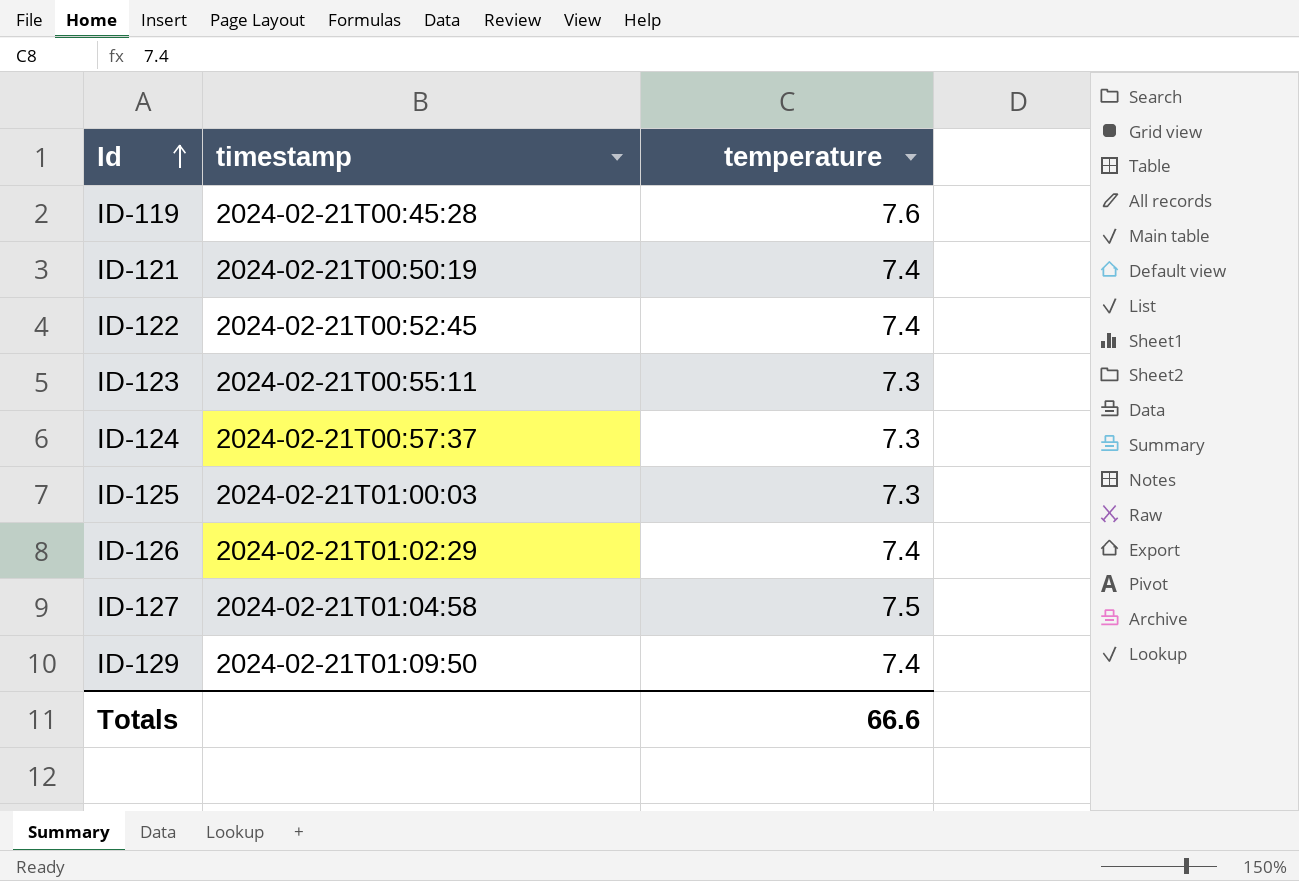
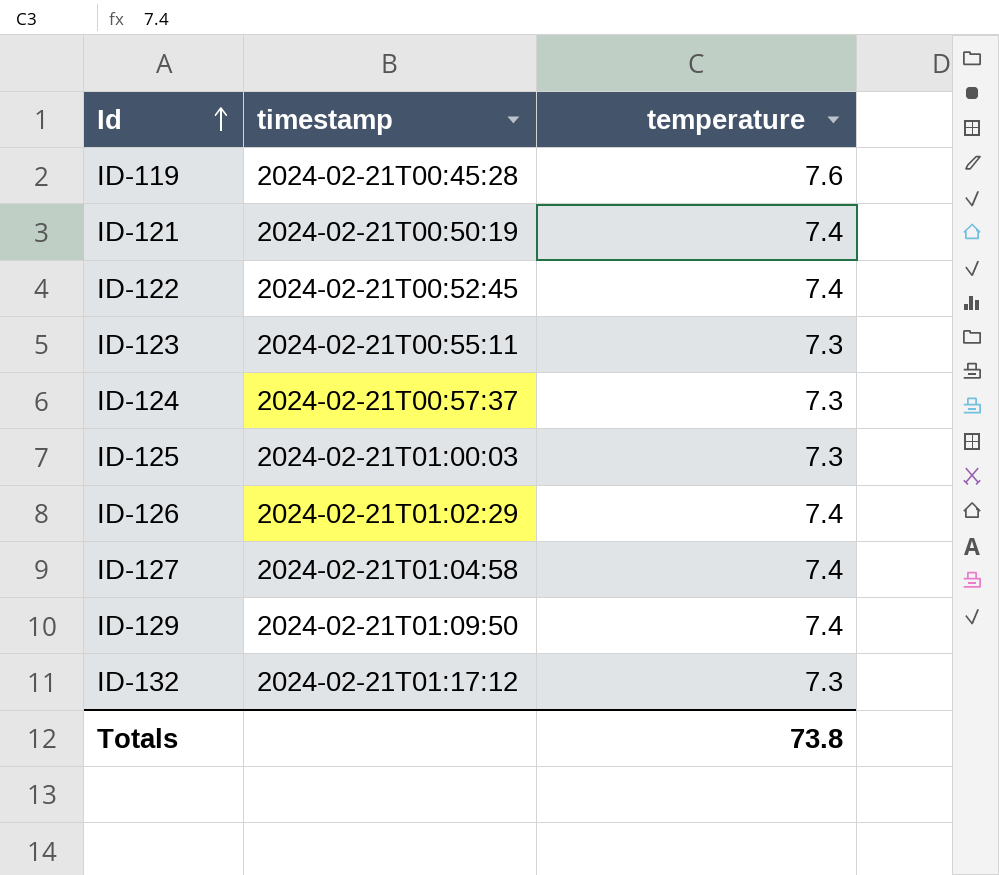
ID-127 | temperature: 7.5 -> 7.4
row ID-132: none -> 2024-02-21T01:17:12 | 7.3
Totals | temperature: 66.6 -> 73.8

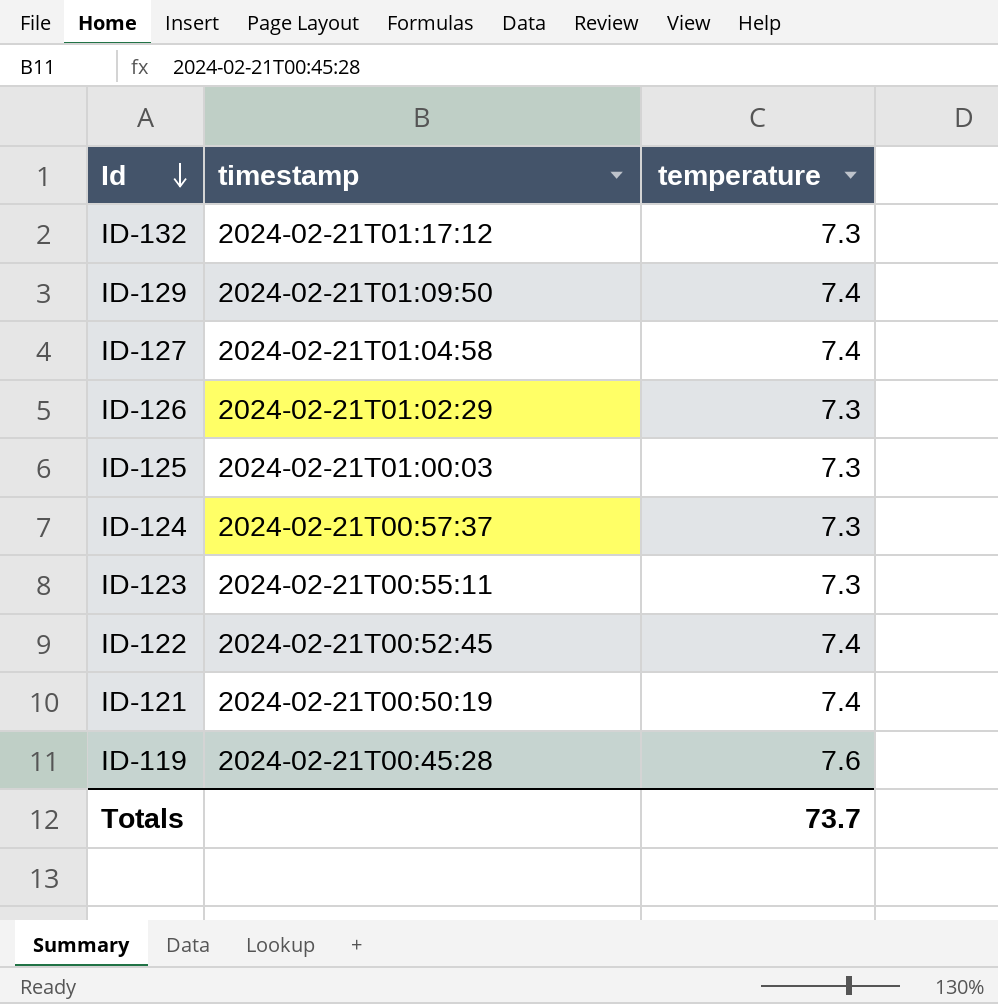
row order: Id ascending -> Id descending
ID-126 | temperature: 7.4 -> 7.3
Totals | temperature: 73.8 -> 73.7

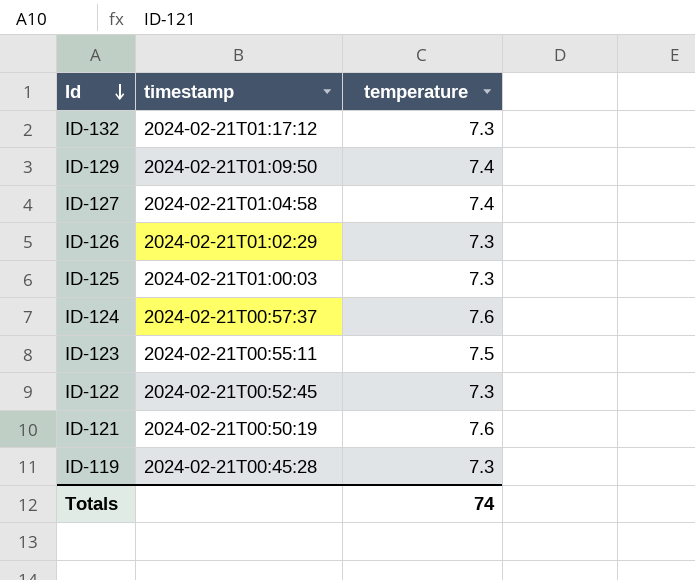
ID-124 | temperature: 7.3 -> 7.6
ID-123 | temperature: 7.3 -> 7.5
ID-122 | temperature: 7.4 -> 7.3
ID-121 | temperature: 7.4 -> 7.6
ID-119 | temperature: 7.6 -> 7.3
Totals | temperature: 73.7 -> 74

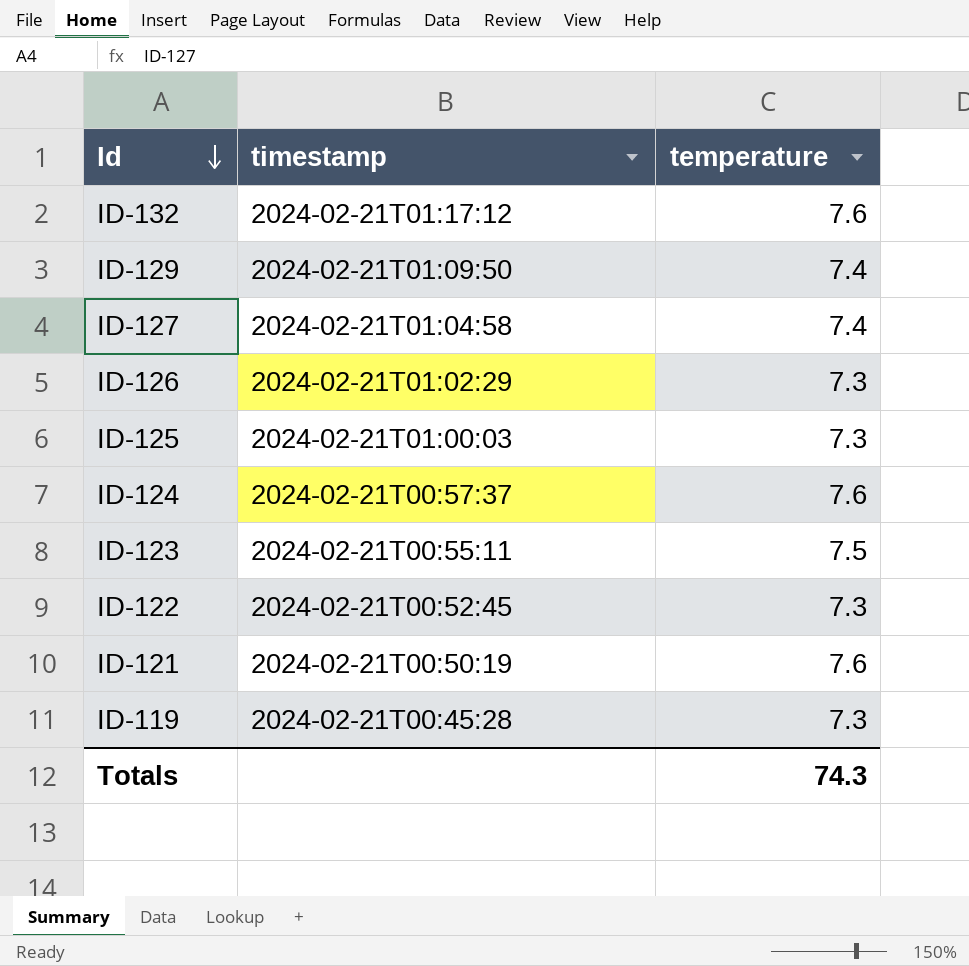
ID-132 | temperature: 7.3 -> 7.6
Totals | temperature: 74 -> 74.3

